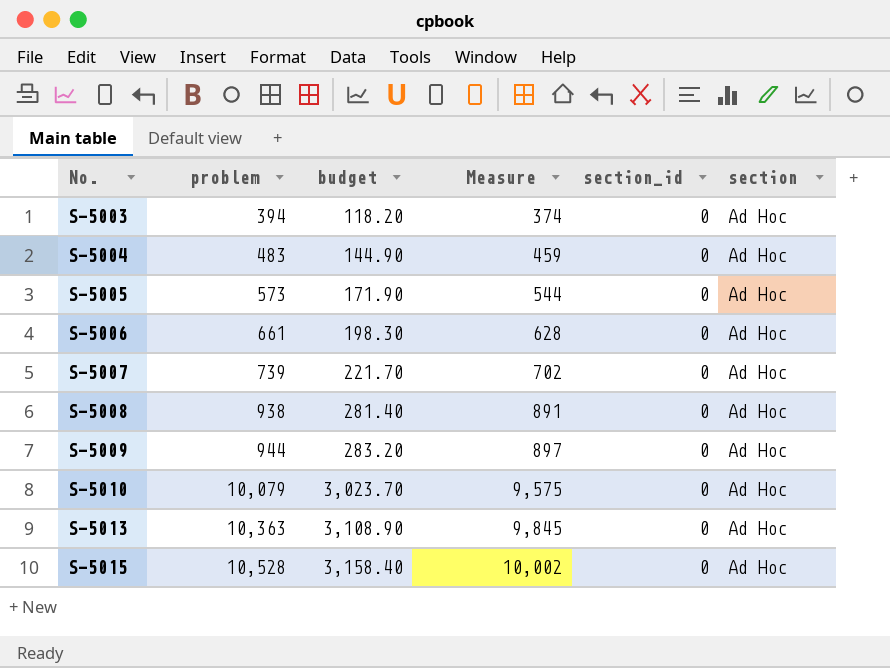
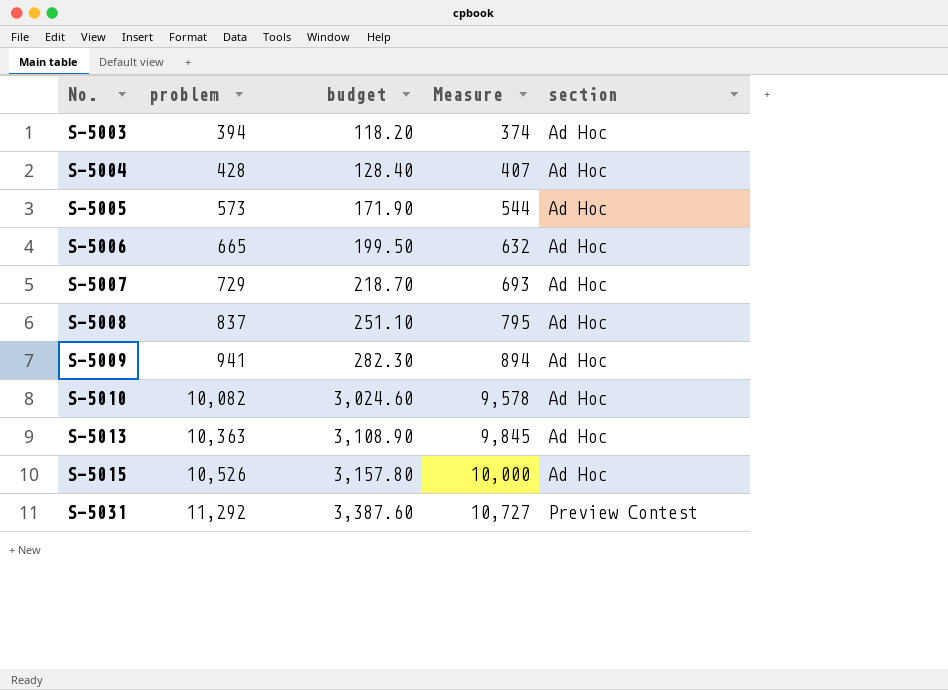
column section_id | position: 5 -> none
S-5004 | problem: 483 -> 428
S-5004 | budget: 144.90 -> 128.40
S-5004 | Measure: 459 -> 407
S-5006 | problem: 661 -> 665
S-5006 | budget: 198.30 -> 199.50
S-5006 | Measure: 628 -> 632
S-5007 | problem: 739 -> 729
S-5007 | budget: 221.70 -> 218.70
S-5007 | Measure: 702 -> 693
S-5008 | problem: 938 -> 837
S-5008 | budget: 281.40 -> 251.10
S-5008 | Measure: 891 -> 795
S-5009 | problem: 944 -> 941
S-5009 | budget: 283.20 -> 282.30
S-5009 | Measure: 897 -> 894
S-5010 | problem: 10,079 -> 10,082
S-5010 | budget: 3,023.70 -> 3,024.60
S-5010 | Measure: 9,575 -> 9,578
S-5015 | problem: 10,528 -> 10,526
S-5015 | budget: 3,158.40 -> 3,157.80
S-5015 | Measure: 10,002 -> 10,000
row S-5031: none -> 11,292 | 3,387.60 | 10,727 | Preview Contest

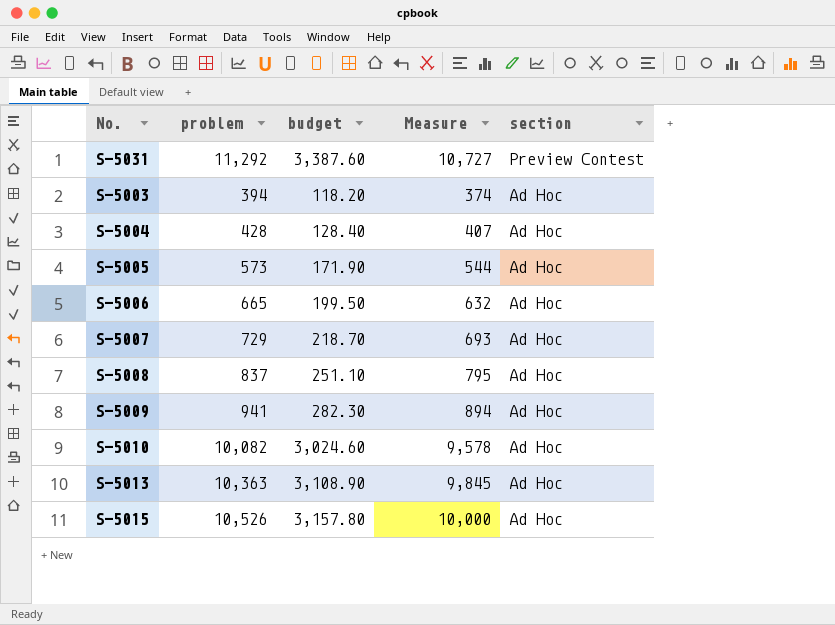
row order: No. ascending -> section descending

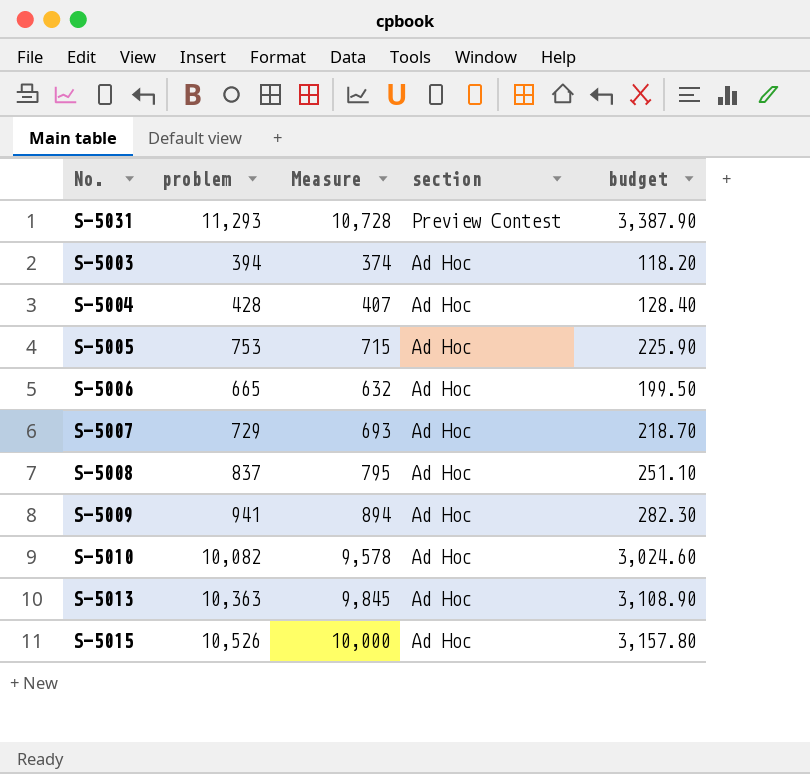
column budget | position: 3 -> 5
S-5031 | problem: 11,292 -> 11,293
S-5031 | Measure: 10,727 -> 10,728
S-5031 | budget: 3,387.60 -> 3,387.90
S-5005 | problem: 573 -> 753
S-5005 | Measure: 544 -> 715
S-5005 | budget: 171.90 -> 225.90

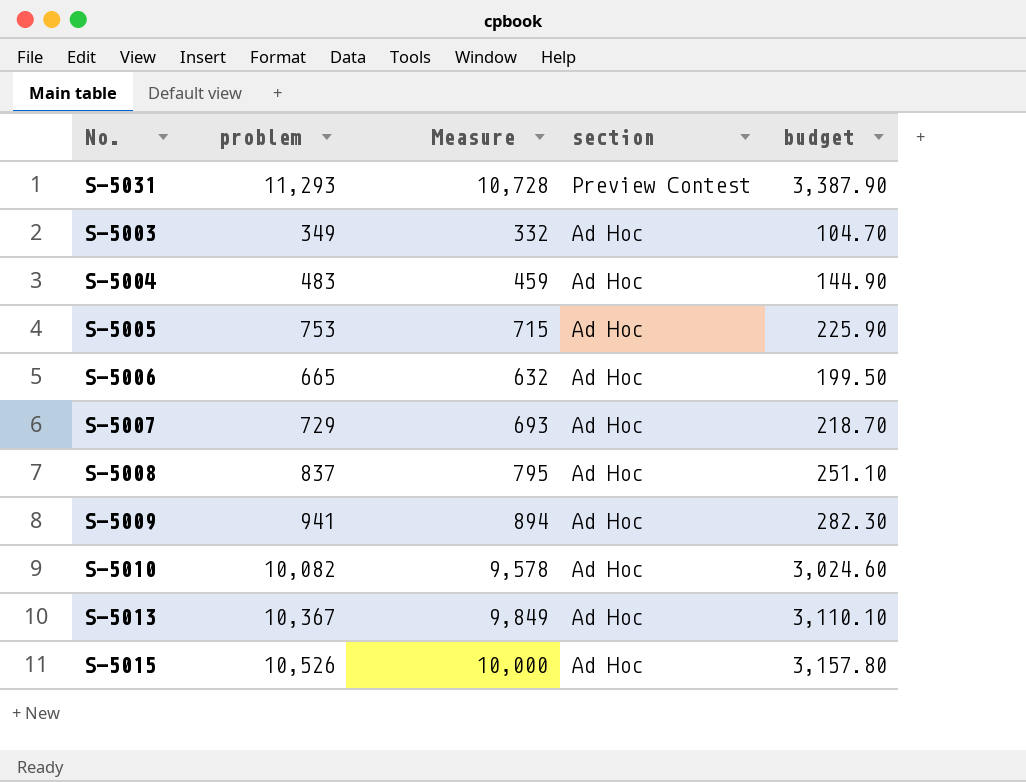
S-5003 | problem: 394 -> 349
S-5003 | Measure: 374 -> 332
S-5003 | budget: 118.20 -> 104.70
S-5004 | problem: 428 -> 483
S-5004 | Measure: 407 -> 459
S-5004 | budget: 128.40 -> 144.90
S-5013 | problem: 10,363 -> 10,367
S-5013 | Measure: 9,845 -> 9,849
S-5013 | budget: 3,108.90 -> 3,110.10

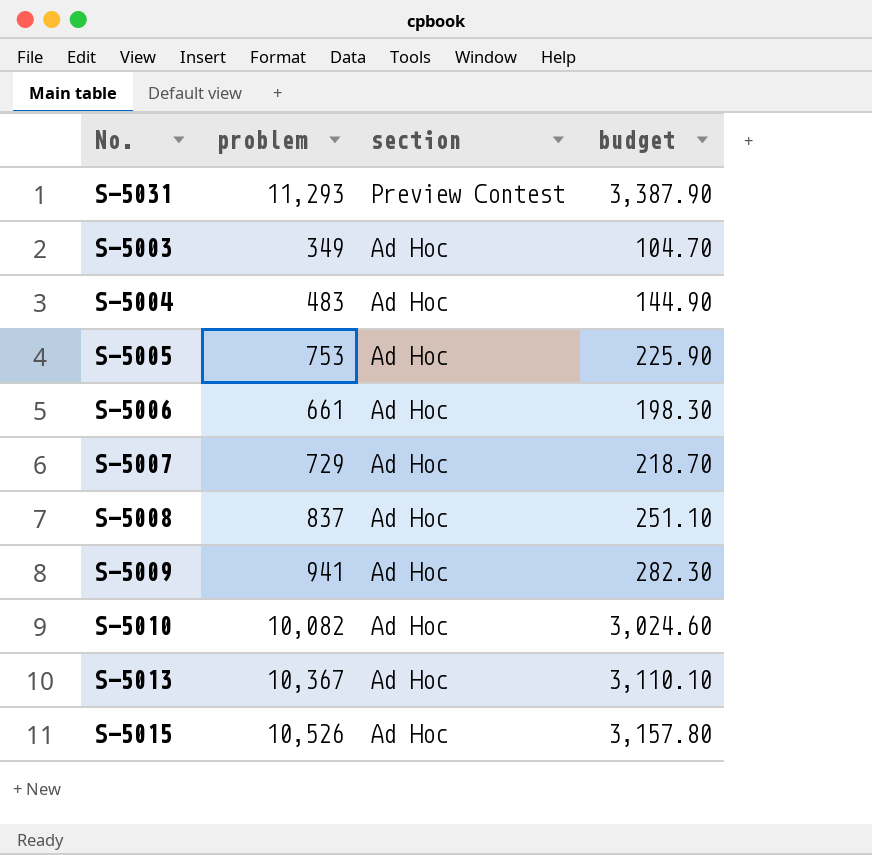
column Measure | formula: [problem] * 0.95 -> none
S-5006 | problem: 665 -> 661
S-5006 | budget: 199.50 -> 198.30

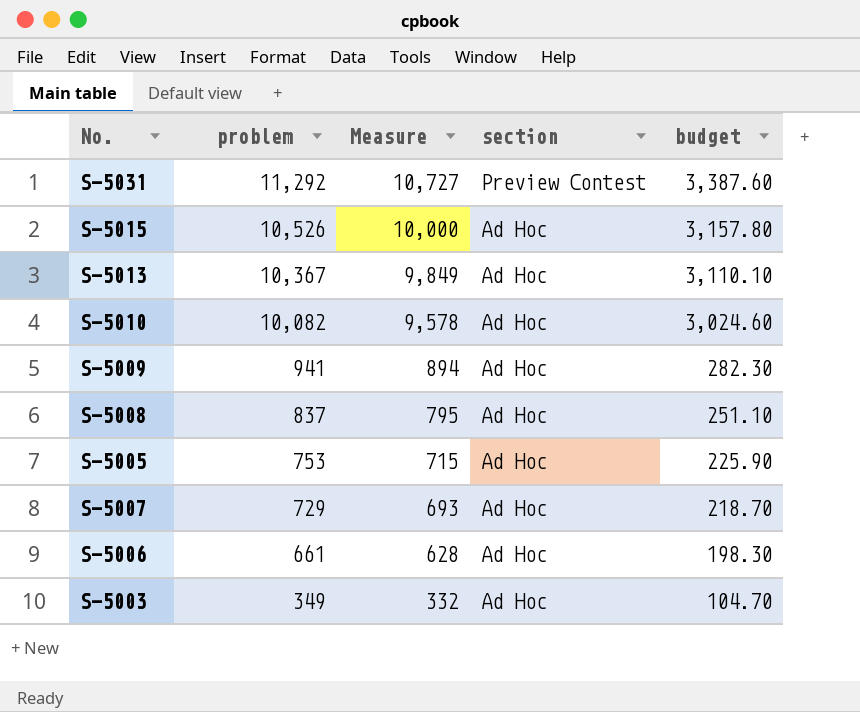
row order: section descending -> problem descending
column Measure | formula: none -> [problem] * 0.95
row S-5004: 483 | Ad Hoc | 144.90 -> none
S-5031 | problem: 11,293 -> 11,292
S-5031 | budget: 3,387.90 -> 3,387.60

